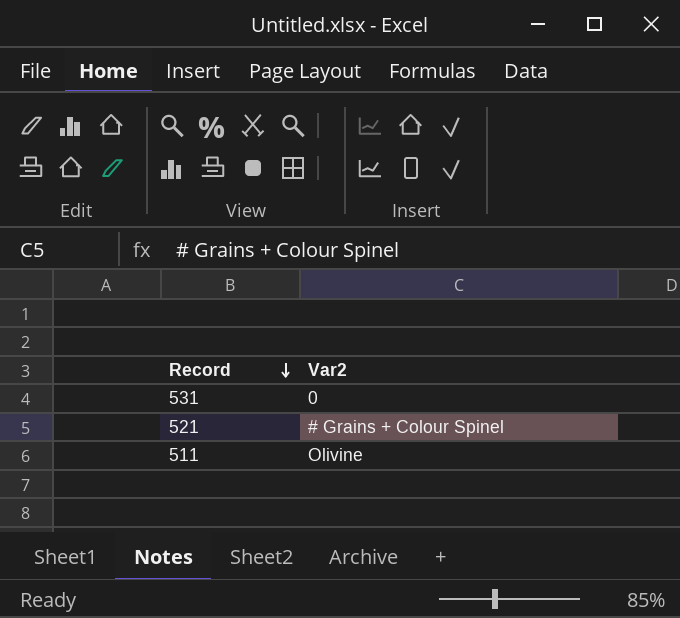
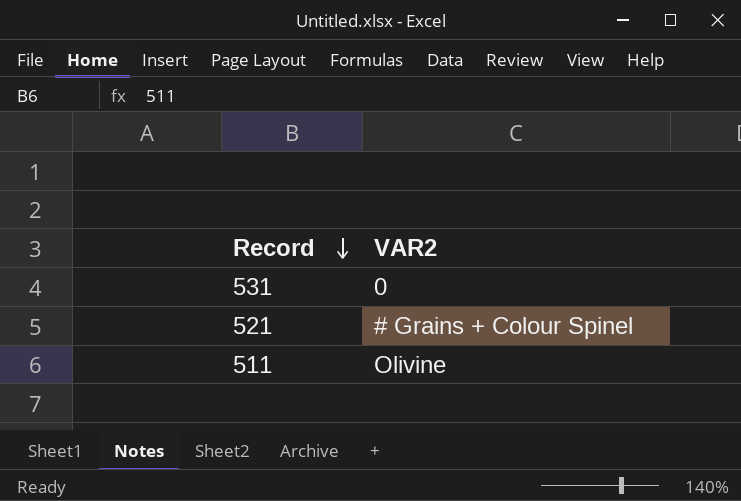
column name: Var2 -> VAR2

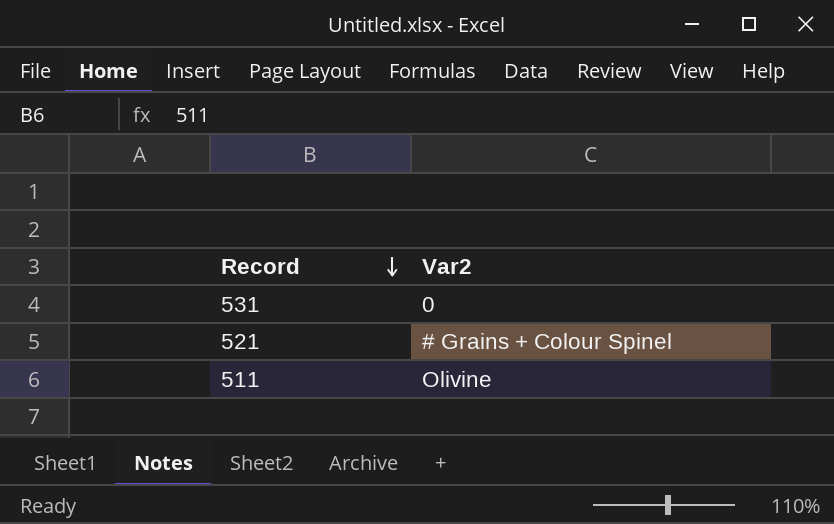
column name: VAR2 -> Var2

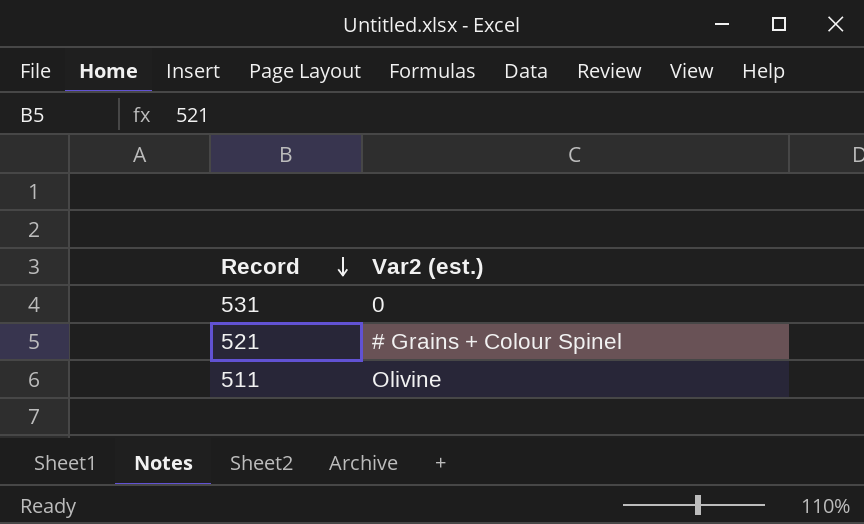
column name: Var2 -> Var2 (est.)

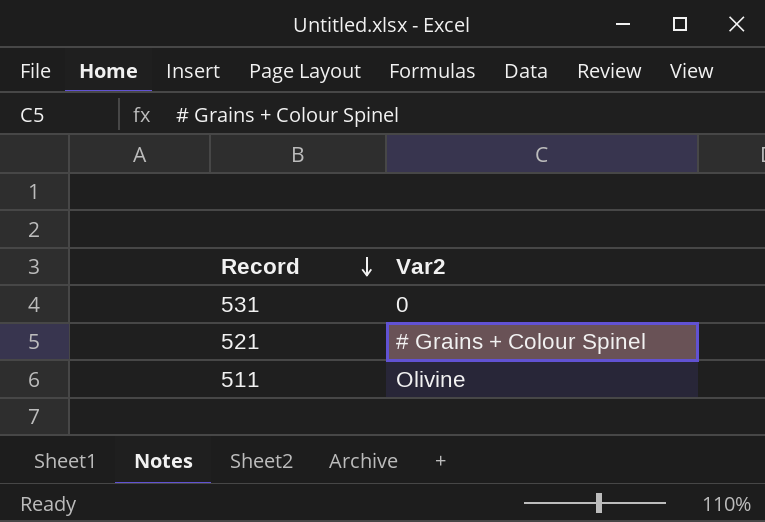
column name: Var2 (est.) -> Var2

